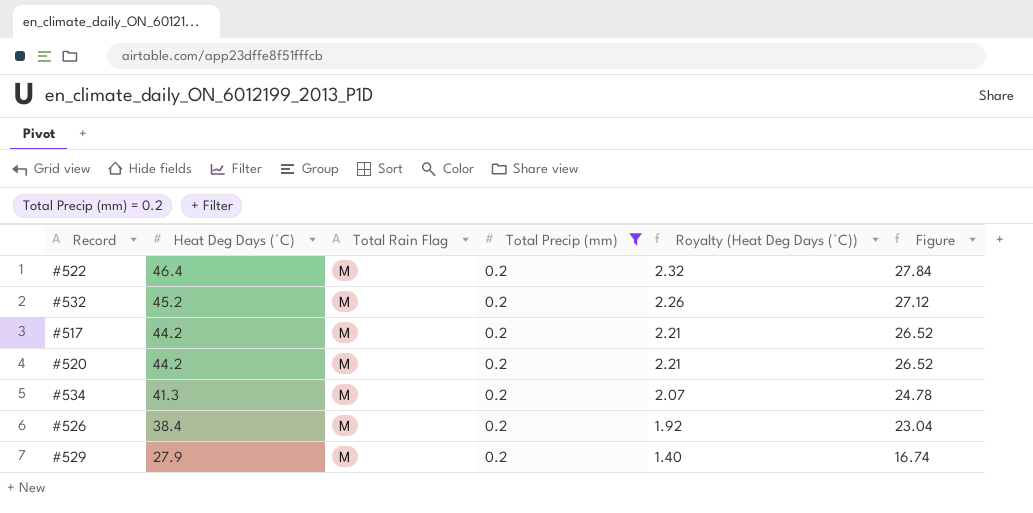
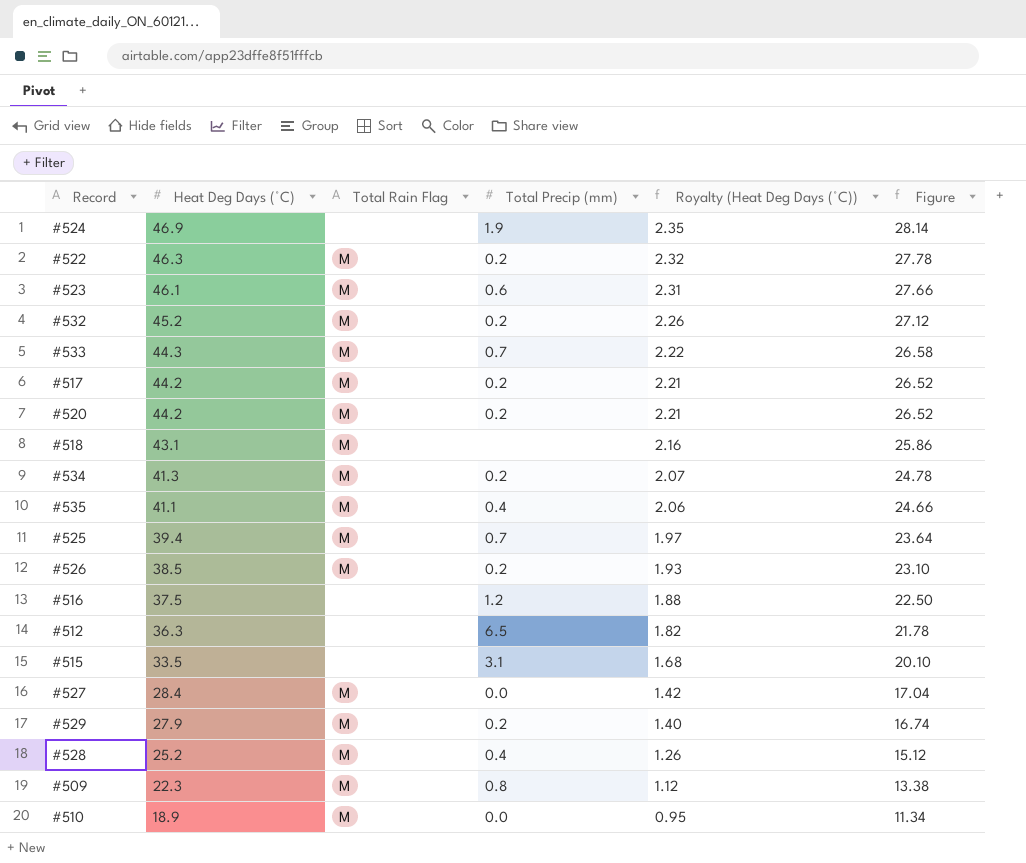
filter: Total Precip (mm) = 0.2 -> none
#522 | Heat Deg Days (°C): 46.4 -> 46.3
#522 | Figure: 27.84 -> 27.78
#526 | Heat Deg Days (°C): 38.4 -> 38.5
#526 | Royalty (Heat Deg Days (°C)): 1.92 -> 1.93
#526 | Figure: 23.04 -> 23.10

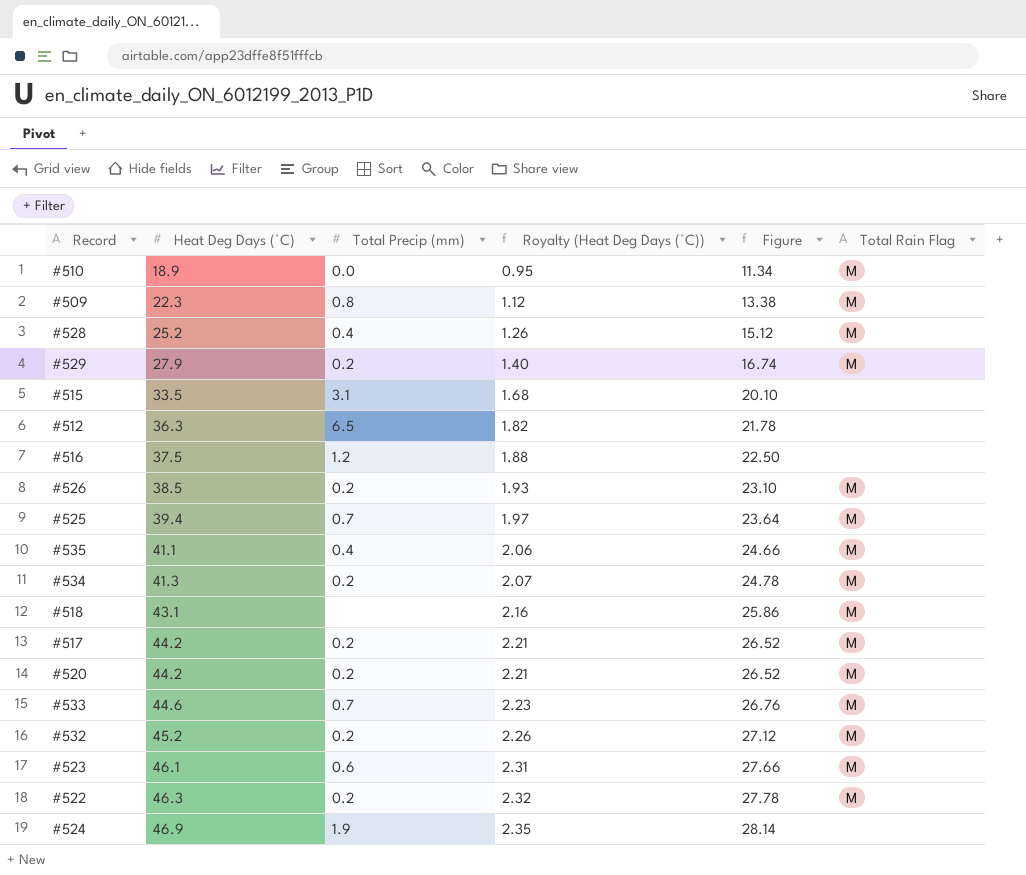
row order: Heat Deg Days (°C) descending -> Heat Deg Days (°C) ascending
column Total Rain Flag | position: 3 -> 6
row #527: 28.4 | M | 0.0 | 1.42 | 17.04 -> none
#533 | Heat Deg Days (°C): 44.3 -> 44.6
#533 | Royalty (Heat Deg Days (°C)): 2.22 -> 2.23
#533 | Figure: 26.58 -> 26.76

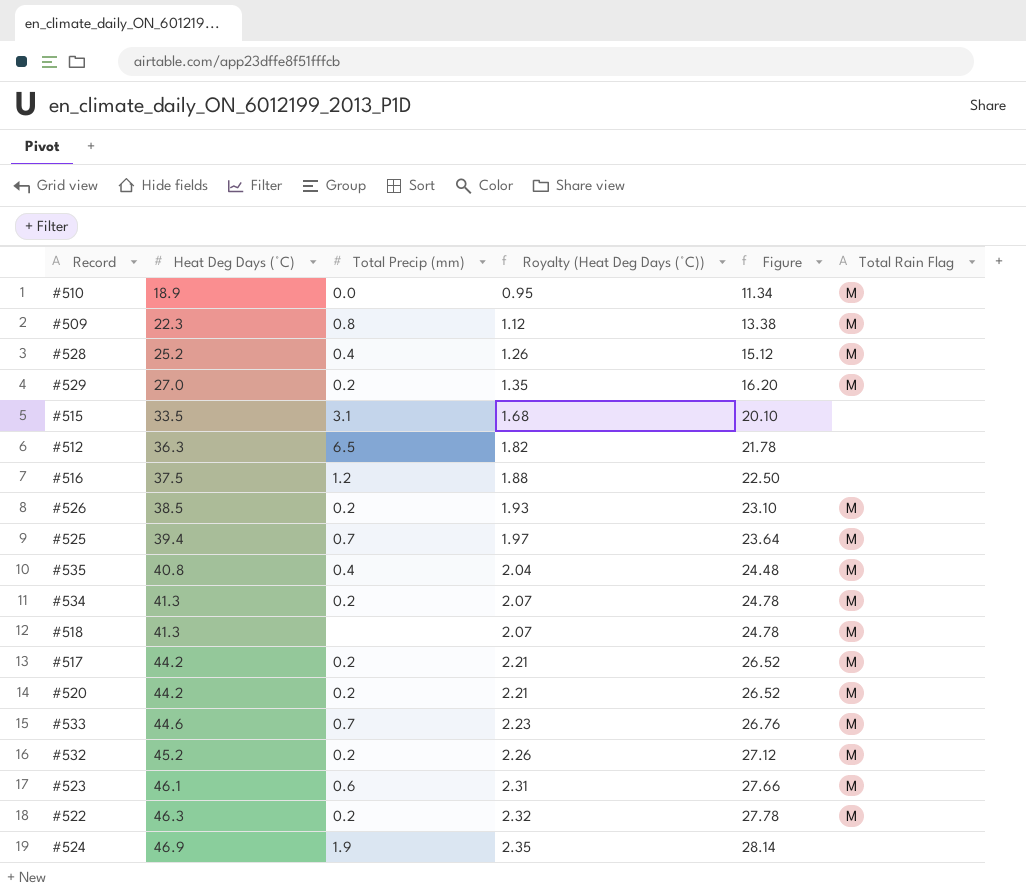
#529 | Heat Deg Days (°C): 27.9 -> 27.0
#529 | Royalty (Heat Deg Days (°C)): 1.40 -> 1.35
#529 | Figure: 16.74 -> 16.20
#535 | Heat Deg Days (°C): 41.1 -> 40.8
#535 | Royalty (Heat Deg Days (°C)): 2.06 -> 2.04
#535 | Figure: 24.66 -> 24.48
#518 | Heat Deg Days (°C): 43.1 -> 41.3
#518 | Royalty (Heat Deg Days (°C)): 2.16 -> 2.07
#518 | Figure: 25.86 -> 24.78

